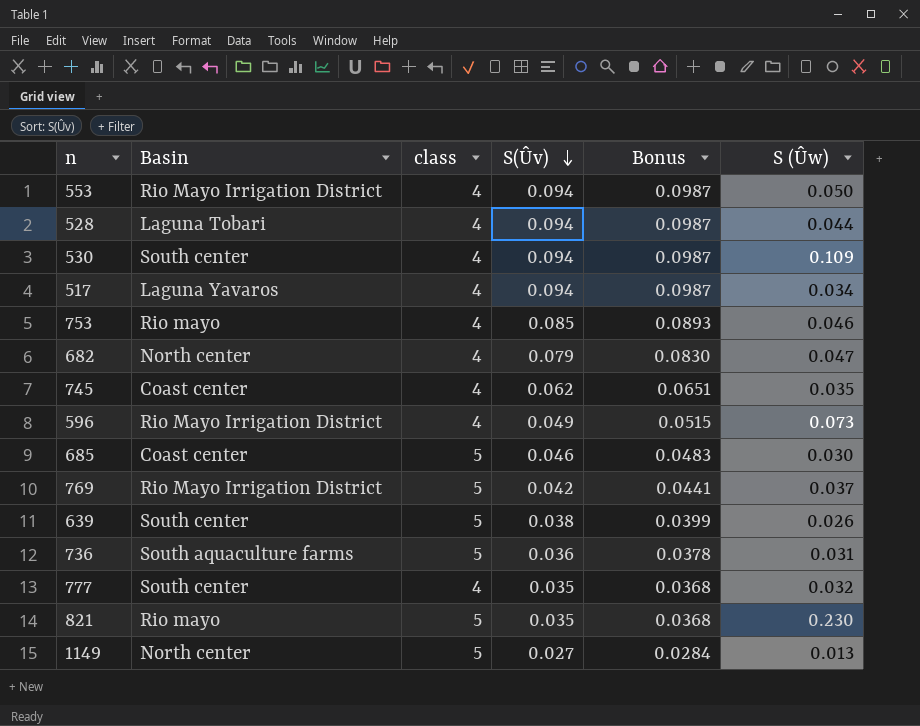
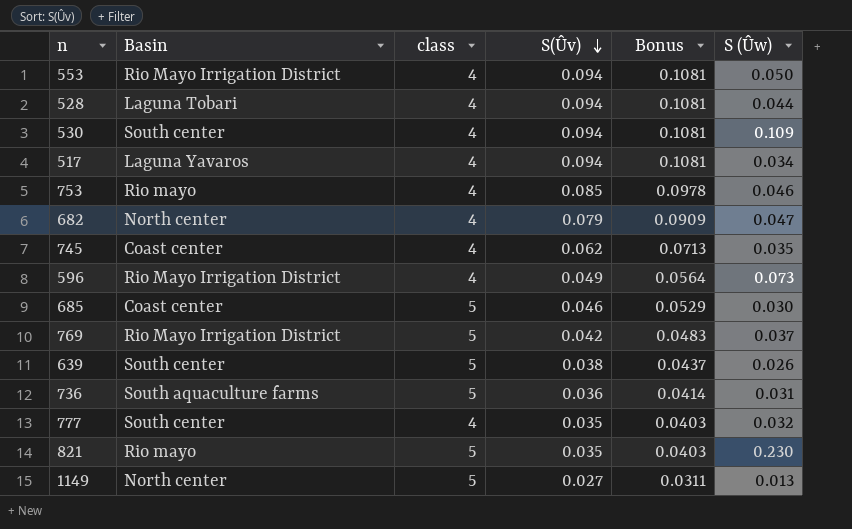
column Bonus | formula: [S(Ûv)] * 1.05 -> [S(Ûv)] * 1.15

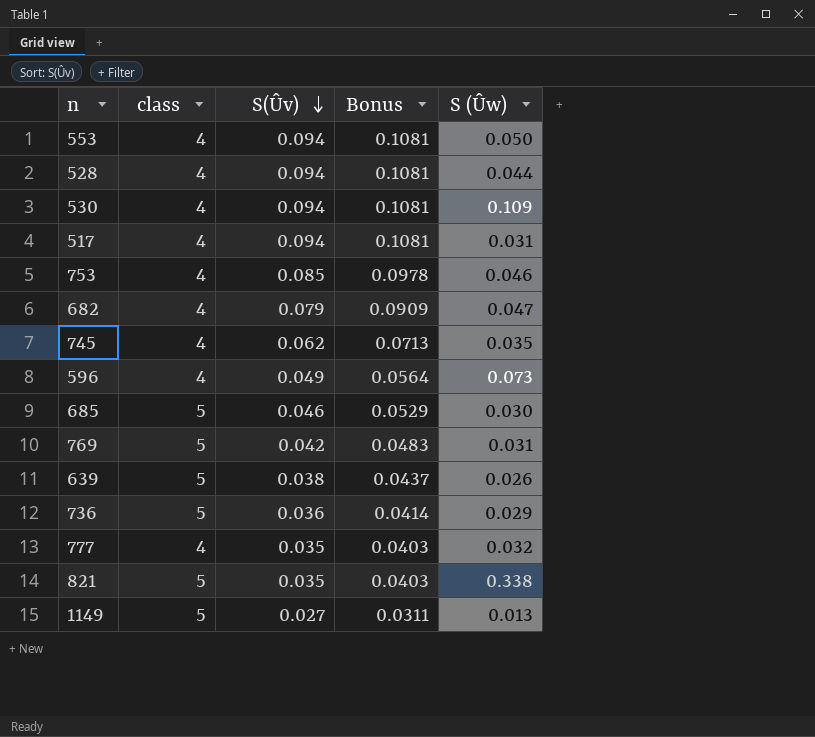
column Basin | position: 2 -> none
517 | S (Ûw): 0.034 -> 0.031
769 | S (Ûw): 0.037 -> 0.031
736 | S (Ûw): 0.031 -> 0.029
821 | S (Ûw): 0.230 -> 0.338

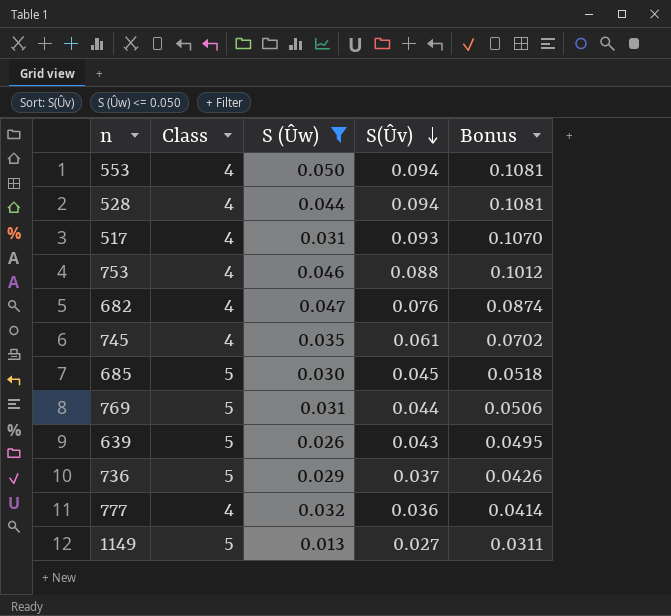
filter: none -> S (Ûw) <= 0.050
column name: class -> Class
column S (Ûw) | position: 5 -> 3
517 | S(Ûv): 0.094 -> 0.093
517 | Bonus: 0.1081 -> 0.1070
753 | S(Ûv): 0.085 -> 0.088
753 | Bonus: 0.0978 -> 0.1012
682 | S(Ûv): 0.079 -> 0.076
682 | Bonus: 0.0909 -> 0.0874
745 | S(Ûv): 0.062 -> 0.061
745 | Bonus: 0.0713 -> 0.0702
685 | S(Ûv): 0.046 -> 0.045
685 | Bonus: 0.0529 -> 0.0518
769 | S(Ûv): 0.042 -> 0.044
769 | Bonus: 0.0483 -> 0.0506
639 | S(Ûv): 0.038 -> 0.043
639 | Bonus: 0.0437 -> 0.0495
736 | S(Ûv): 0.036 -> 0.037
736 | Bonus: 0.0414 -> 0.0426
777 | S(Ûv): 0.035 -> 0.036
777 | Bonus: 0.0403 -> 0.0414

